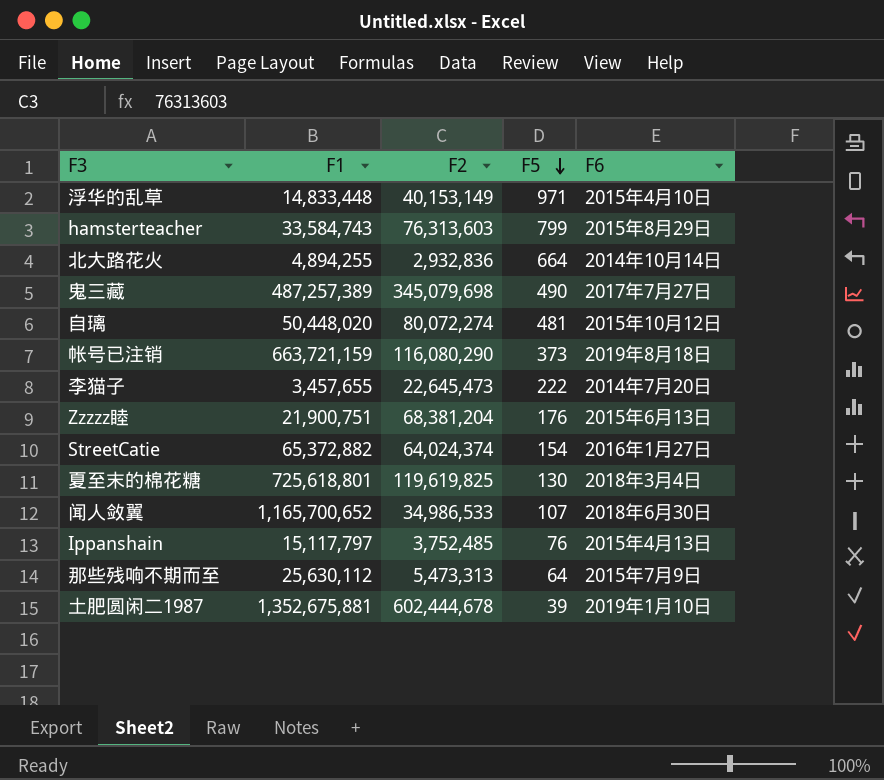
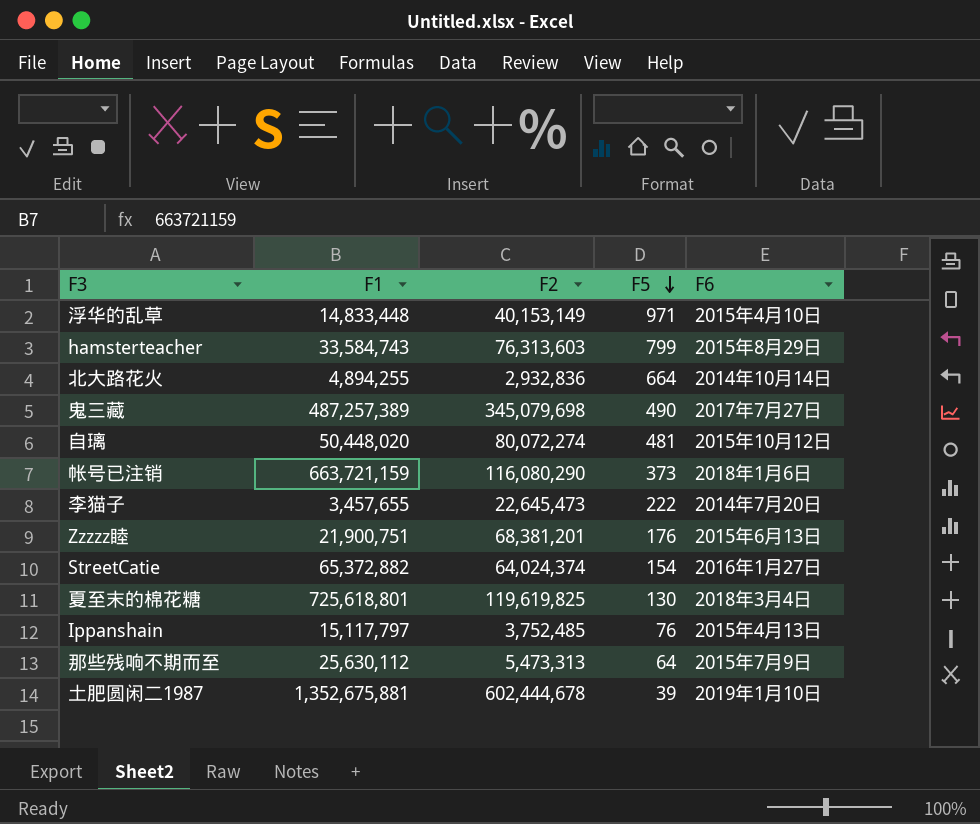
row 闻人敛翼: 1,165,700,652 | 34,986,533 | 107 | 2018年6月30日 -> none
帐号已注销 | F6: 2019年8月18日 -> 2018年1月6日
Zzzzz睦 | F2: 68,381,204 -> 68,381,201

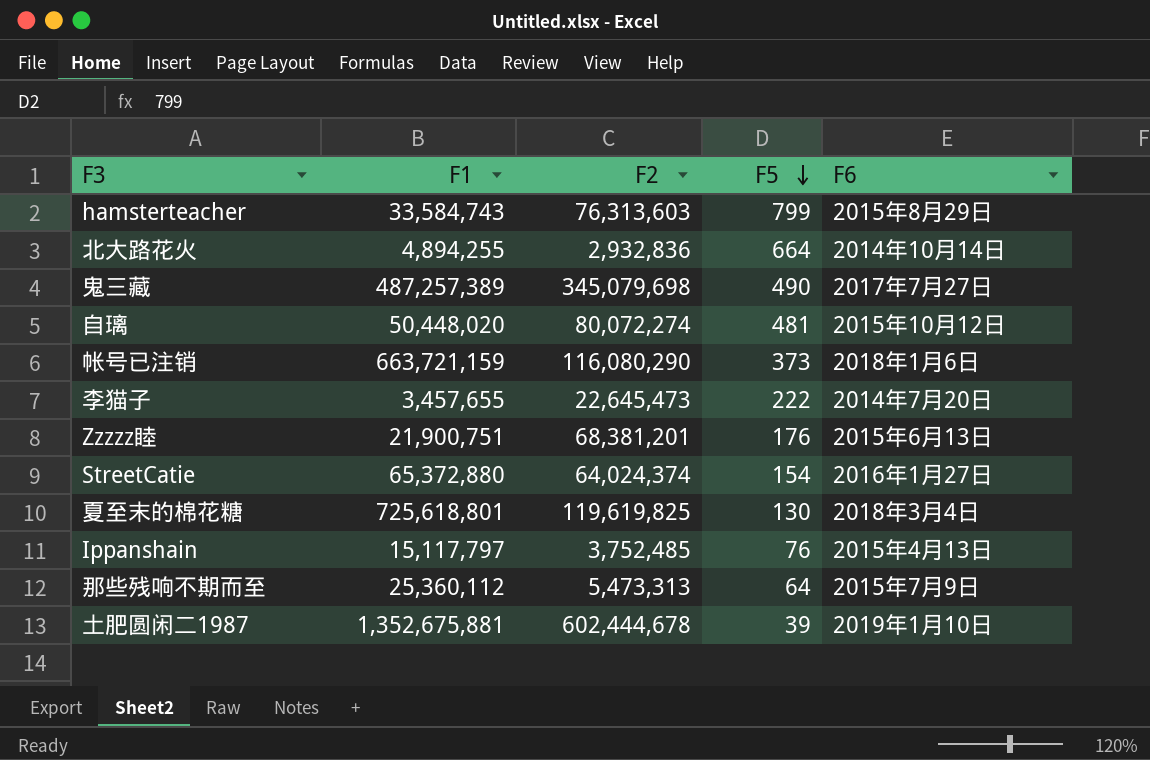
row 浮华的乱草: 14,833,448 | 40,153,149 | 971 | 2015年4月10日 -> none
StreetCatie | F1: 65,372,882 -> 65,372,880
那些残响不期而至 | F1: 25,630,112 -> 25,360,112

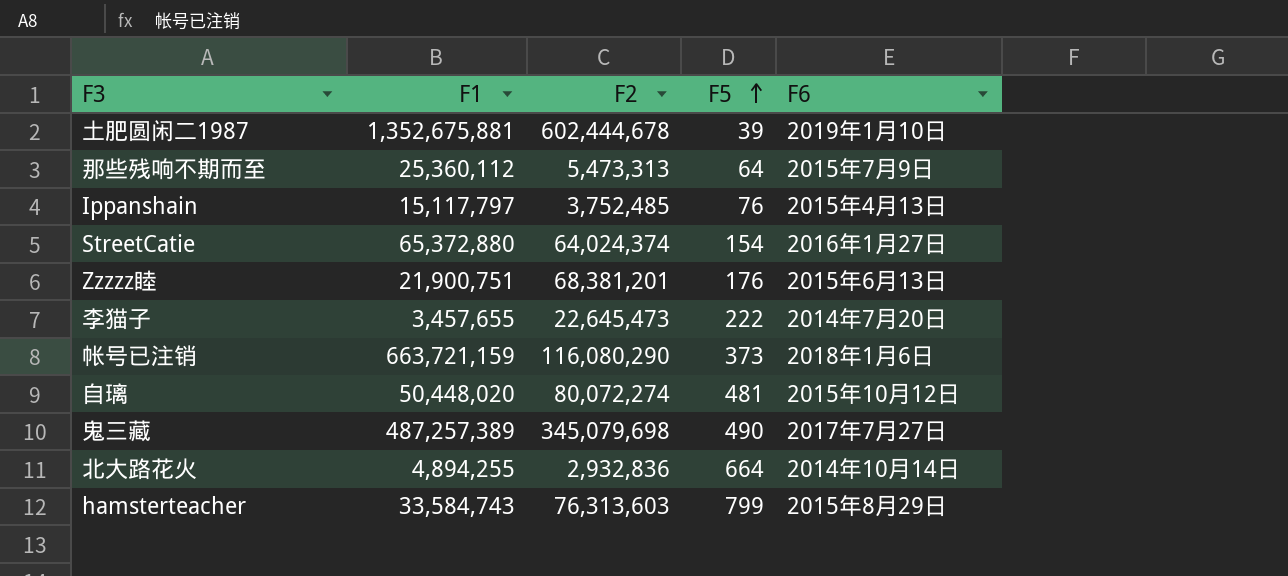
row order: F5 descending -> F5 ascending
row 夏至末的棉花糖: 725,618,801 | 119,619,825 | 130 | 2018年3月4日 -> none

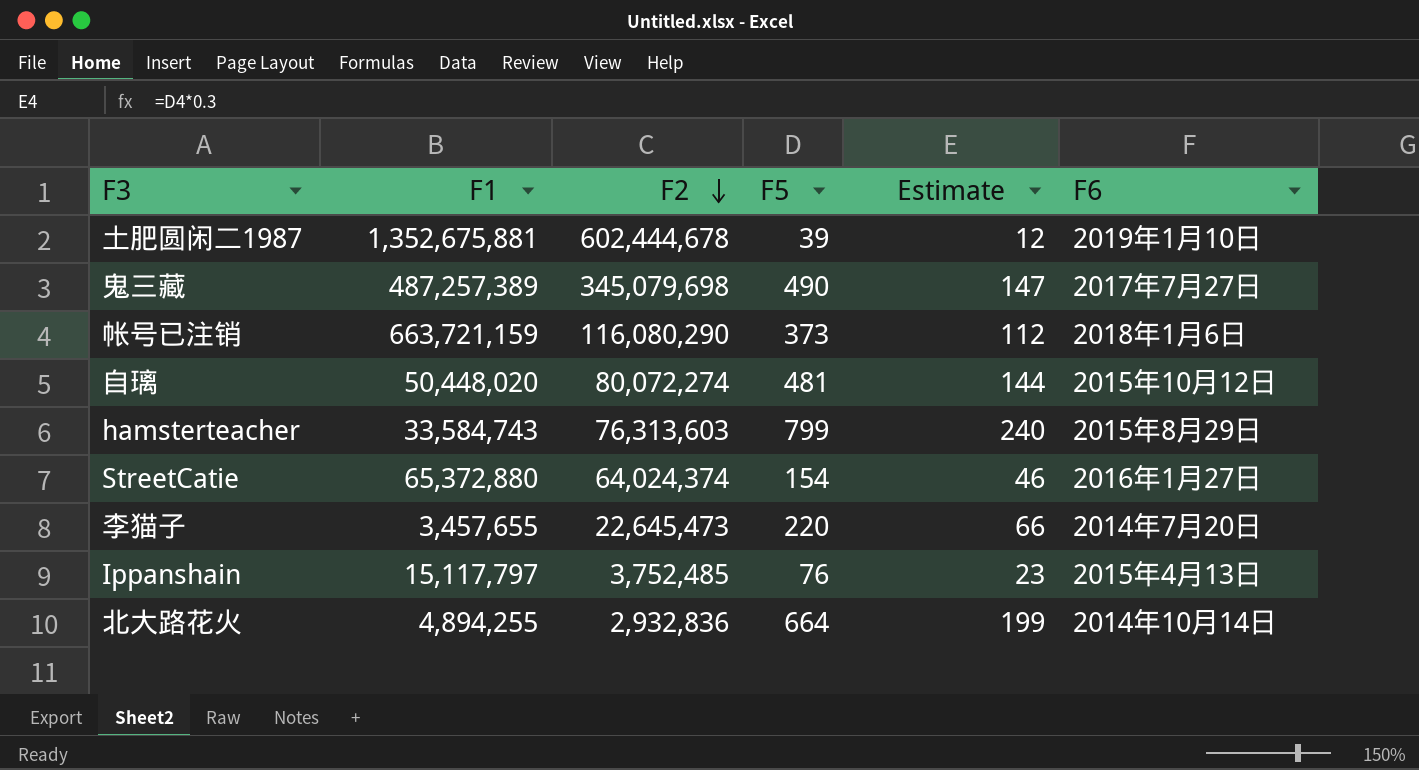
row order: F5 ascending -> F2 descending
column Estimate | formula: none -> [F5] * 0.3
row 那些残响不期而至: 25,360,112 | 5,473,313 | 64 | 2015年7月9日 -> none
row Zzzzz睦: 21,900,751 | 68,381,201 | 176 | 2015年6月13日 -> none
李猫子 | F5: 222 -> 220

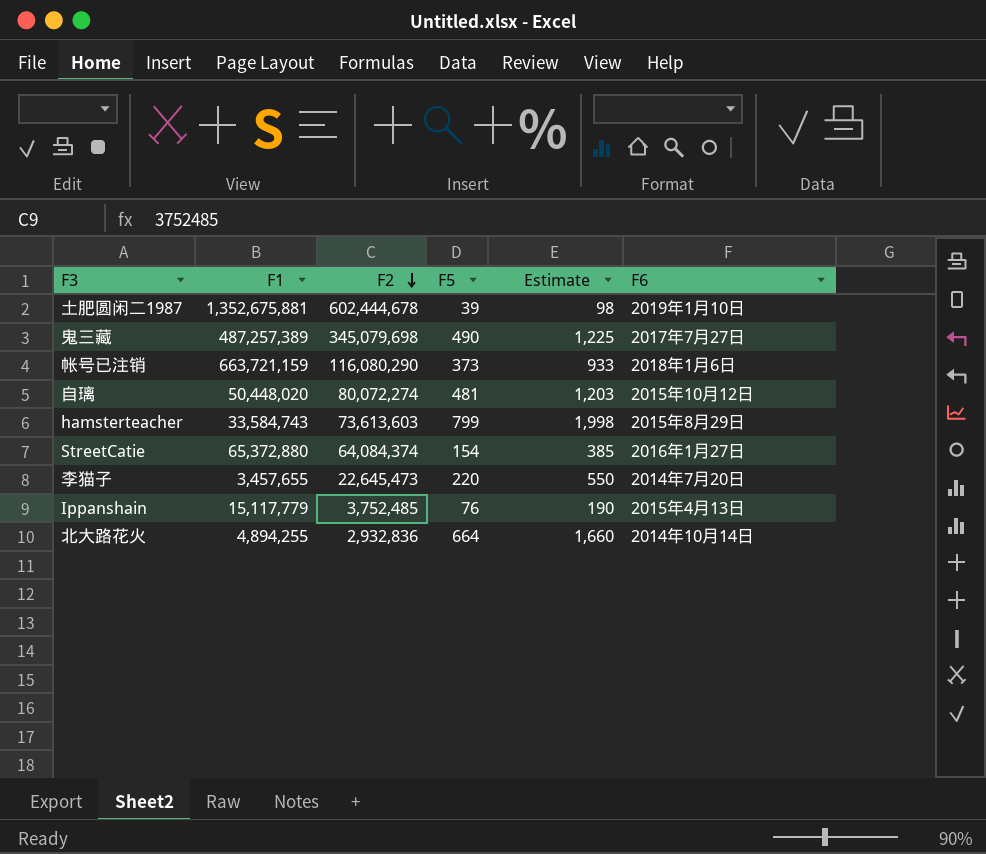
column Estimate | formula: [F5] * 0.3 -> [F5] * 2.5
hamsterteacher | F2: 76,313,603 -> 73,613,603
StreetCatie | F2: 64,024,374 -> 64,084,374
Ippanshain | F1: 15,117,797 -> 15,117,779

